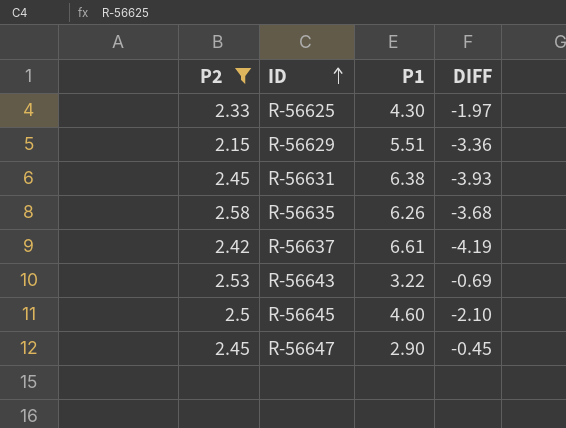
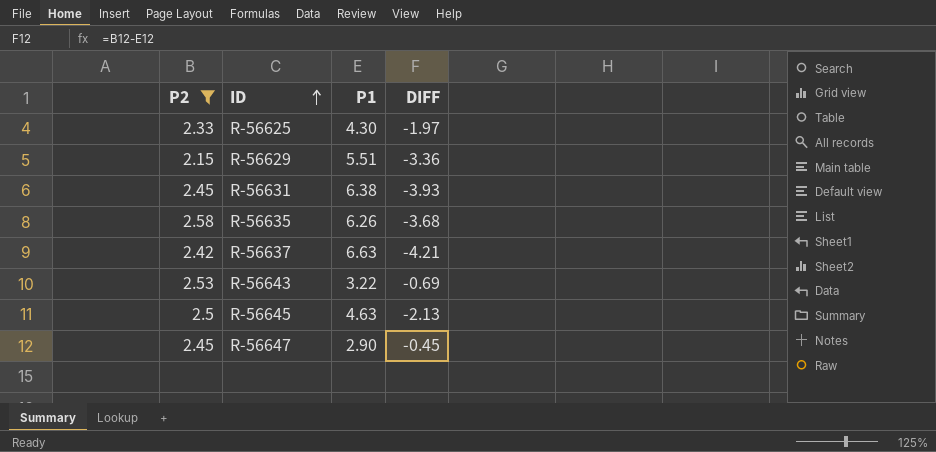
R-56637 | P1: 6.61 -> 6.63
R-56637 | DIFF: -4.19 -> -4.21
R-56645 | P1: 4.60 -> 4.63
R-56645 | DIFF: -2.10 -> -2.13

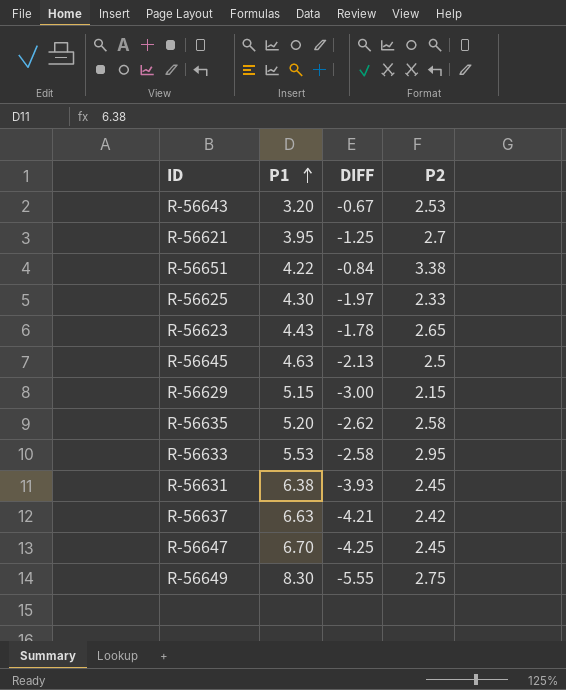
filter: P2 <= 2.58 -> none
row order: ID ascending -> P1 ascending
column P2 | position: 1 -> 4
R-56643 | P1: 3.22 -> 3.20
R-56643 | DIFF: -0.69 -> -0.67
R-56629 | P1: 5.51 -> 5.15
R-56629 | DIFF: -3.36 -> -3.00
R-56635 | P1: 6.26 -> 5.20
R-56635 | DIFF: -3.68 -> -2.62
R-56647 | P1: 2.90 -> 6.70
R-56647 | DIFF: -0.45 -> -4.25

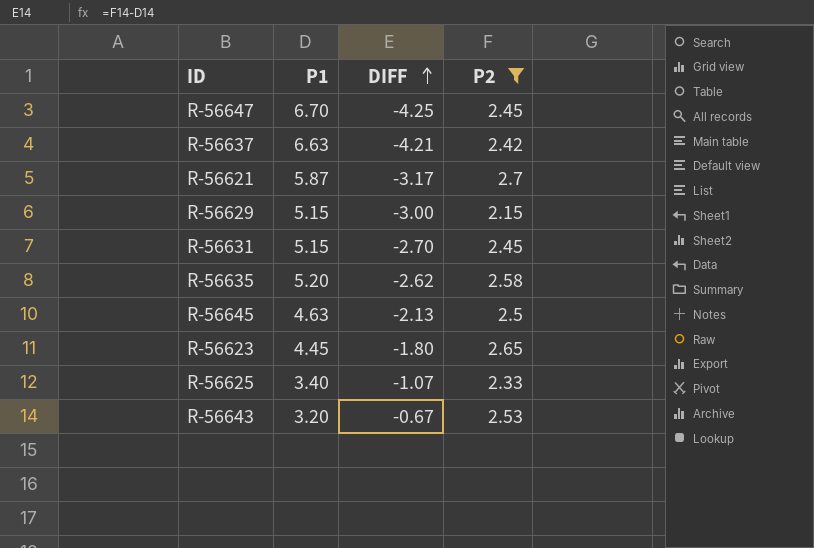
filter: none -> P2 <= 2.7
row order: P1 ascending -> DIFF ascending
R-56621 | P1: 3.95 -> 5.87
R-56621 | DIFF: -1.25 -> -3.17
R-56631 | P1: 6.38 -> 5.15
R-56631 | DIFF: -3.93 -> -2.70
R-56623 | P1: 4.43 -> 4.45
R-56623 | DIFF: -1.78 -> -1.80
R-56625 | P1: 4.30 -> 3.40
R-56625 | DIFF: -1.97 -> -1.07

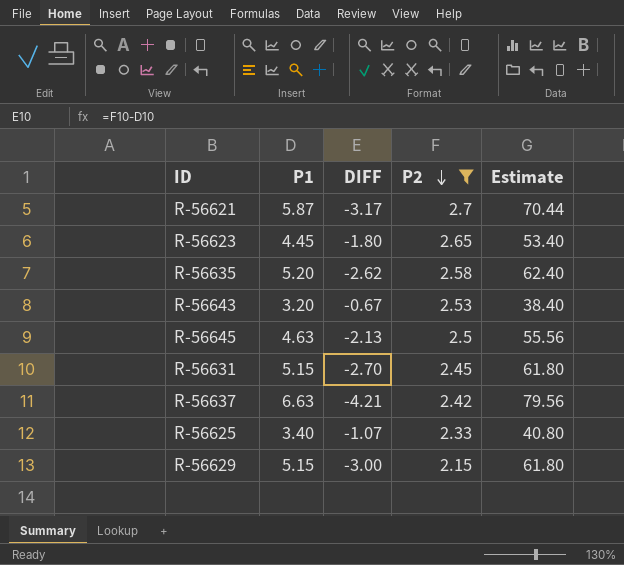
row order: DIFF ascending -> P2 descending
column Estimate | formula: none -> [P1] * 12
row R-56647: 6.70 | -4.25 | 2.45 -> none

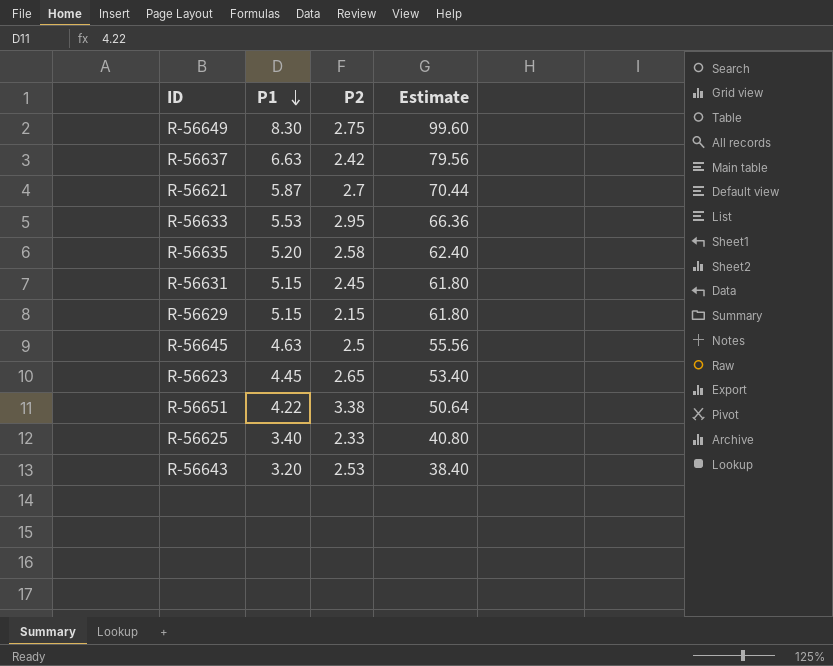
filter: P2 <= 2.7 -> none
row order: P2 descending -> P1 descending
column DIFF | formula: [P2] - [P1] -> none

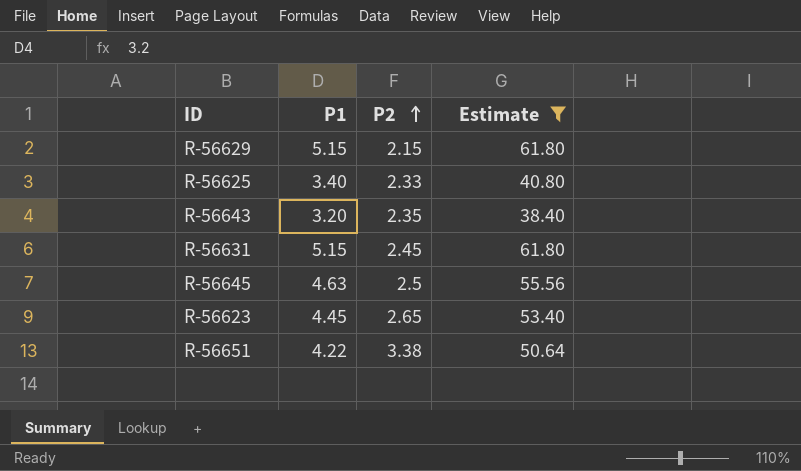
filter: none -> Estimate <= 61.80
row order: P1 descending -> P2 ascending
R-56643 | P2: 2.53 -> 2.35

